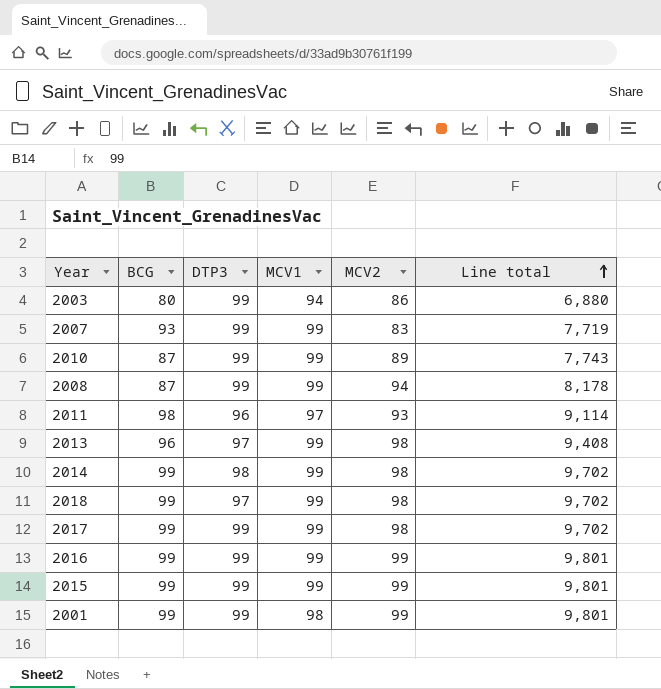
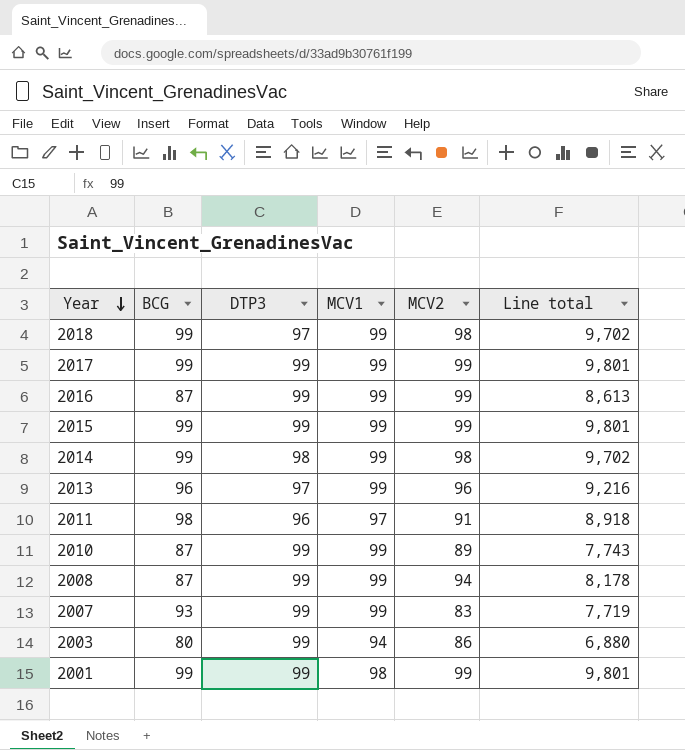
row order: Line total ascending -> Year descending
2017 | MCV2: 98 -> 99
2017 | Line total: 9,702 -> 9,801
2016 | BCG: 99 -> 87
2016 | Line total: 9,801 -> 8,613
2013 | MCV2: 98 -> 96
2013 | Line total: 9,408 -> 9,216
2011 | MCV2: 93 -> 91
2011 | Line total: 9,114 -> 8,918

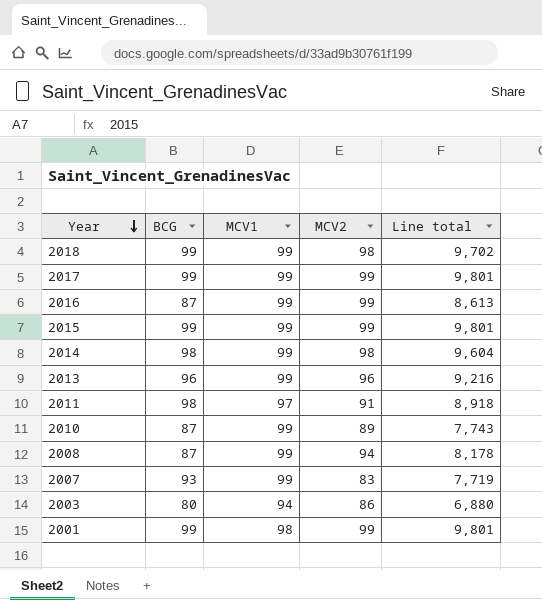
column DTP3 | position: 3 -> none
2014 | BCG: 99 -> 98
2014 | Line total: 9,702 -> 9,604

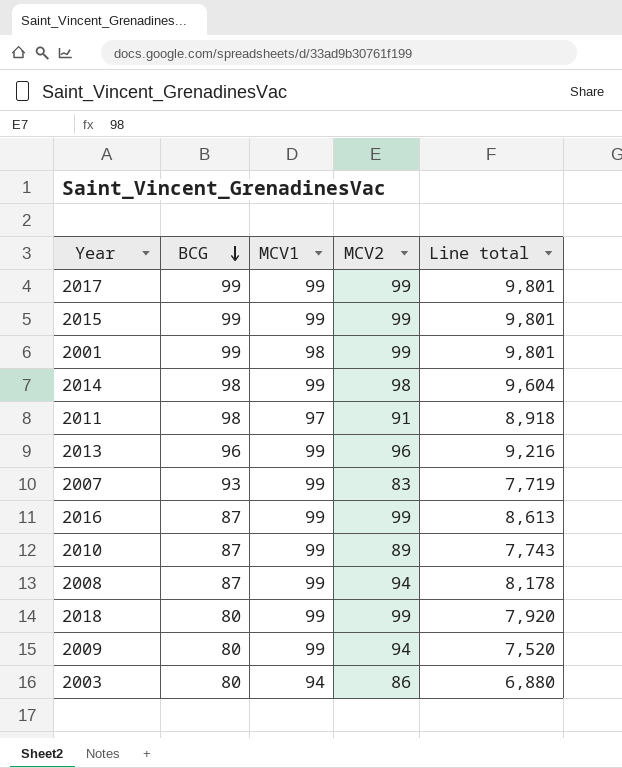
row order: Year descending -> BCG descending
2018 | BCG: 99 -> 80
2018 | MCV2: 98 -> 99
2018 | Line total: 9,702 -> 7,920
row 2009: none -> 80 | 99 | 94 | 7,520

